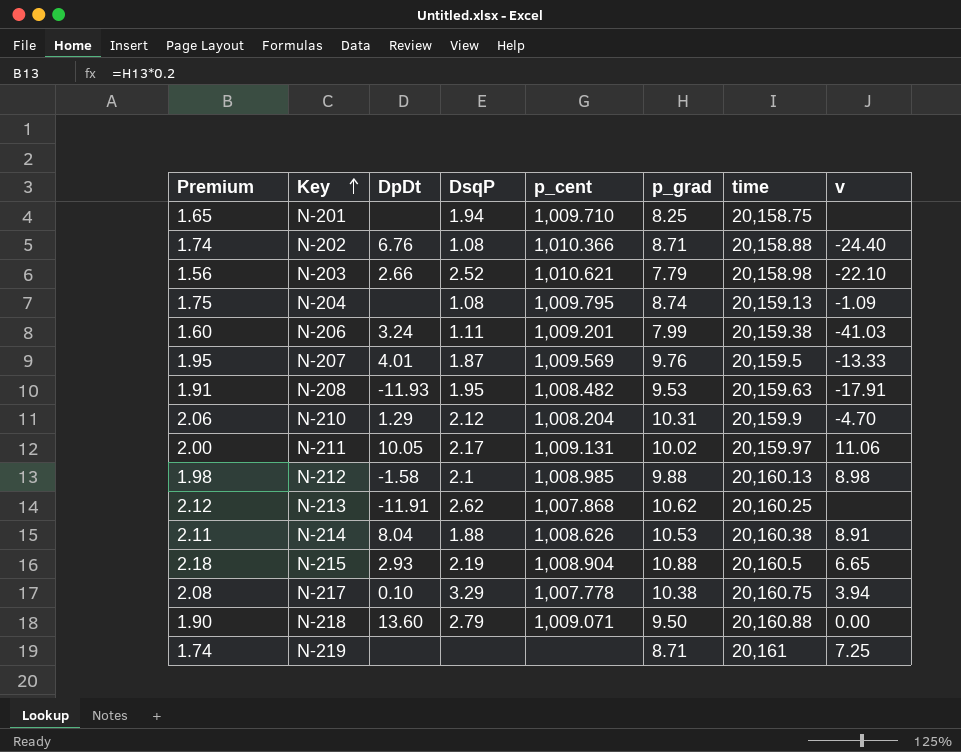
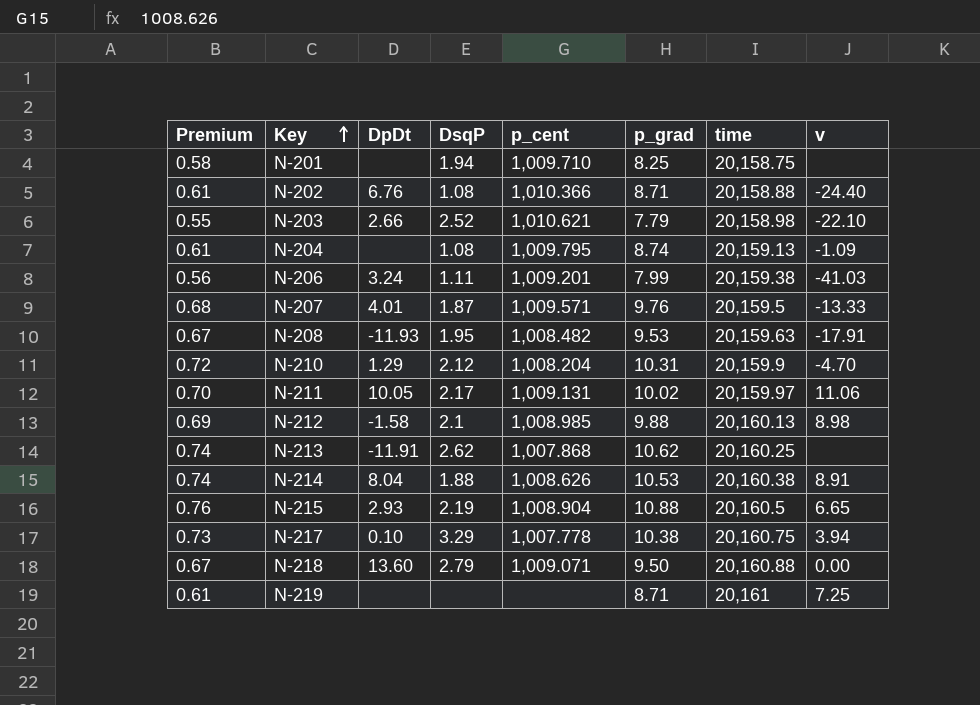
column Premium | formula: [p_grad] * 0.2 -> [p_grad] * 0.07
N-207 | p_cent: 1,009.569 -> 1,009.571

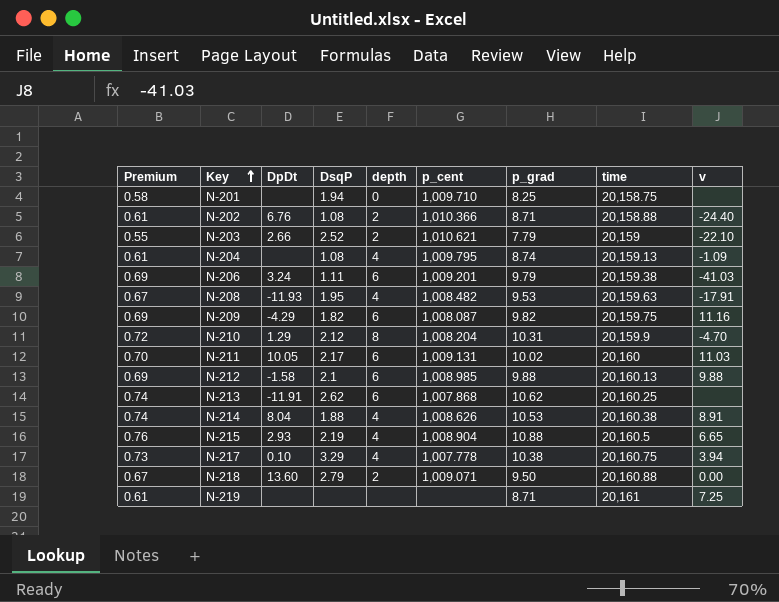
column depth | position: none -> 5
row N-207: 0.68 | 4.01 | 1.87 | 1,009.571 | 9.76 | 20,159.5 | -13.33 -> none
N-203 | time: 20,158.98 -> 20,159
N-206 | Premium: 0.56 -> 0.69
N-206 | p_grad: 7.99 -> 9.79
row N-209: none -> 0.69 | -4.29 | 1.82 | 6 | 1,008.087 | 9.82 | 20,159.75 | 11.16
N-211 | time: 20,159.97 -> 20,160
N-211 | v: 11.06 -> 11.03
N-212 | v: 8.98 -> 9.88

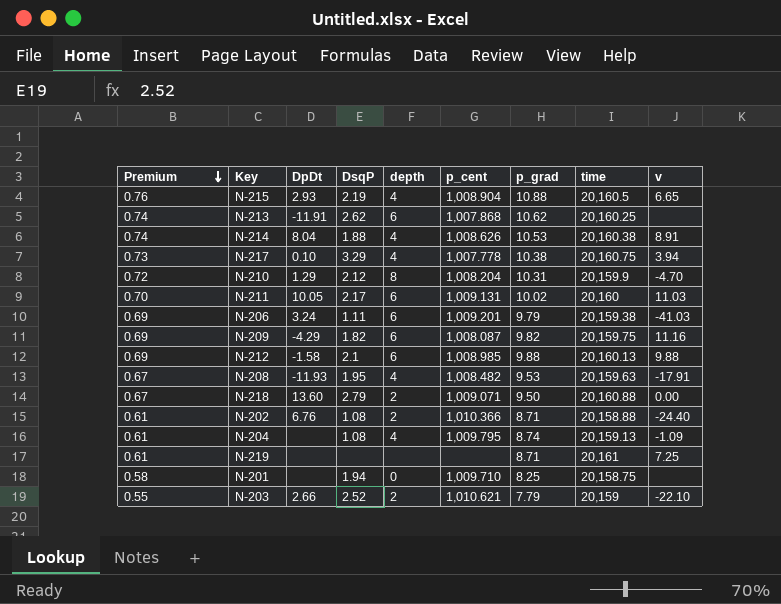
row order: Key ascending -> Premium descending

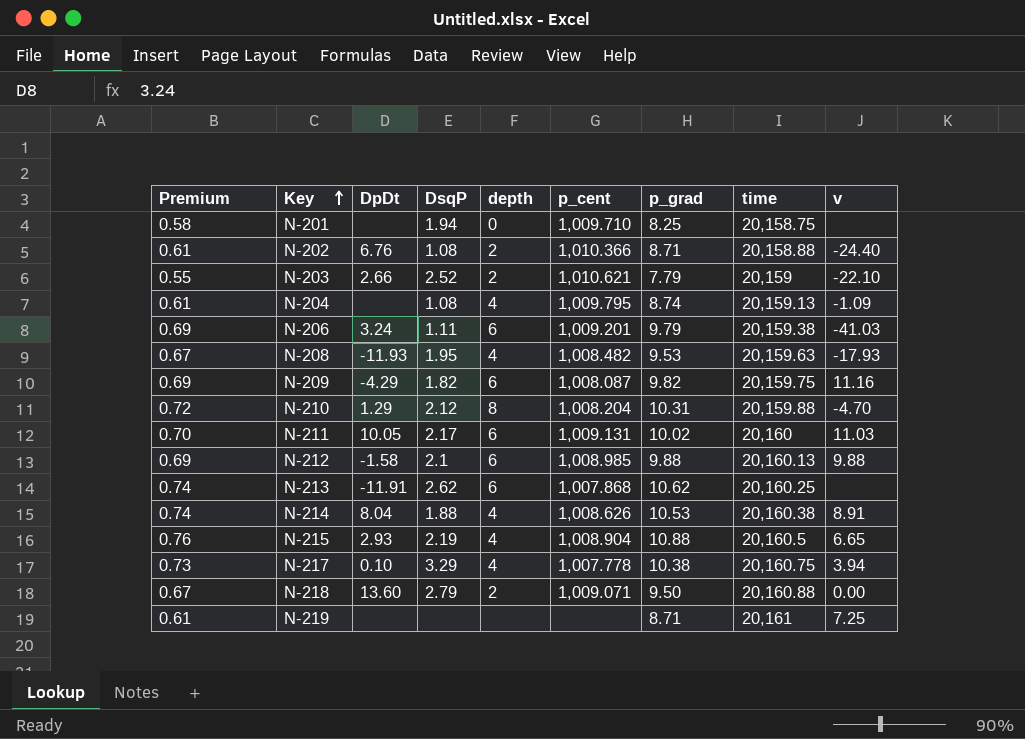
row order: Premium descending -> Key ascending
N-208 | v: -17.91 -> -17.93
N-210 | time: 20,159.9 -> 20,159.88

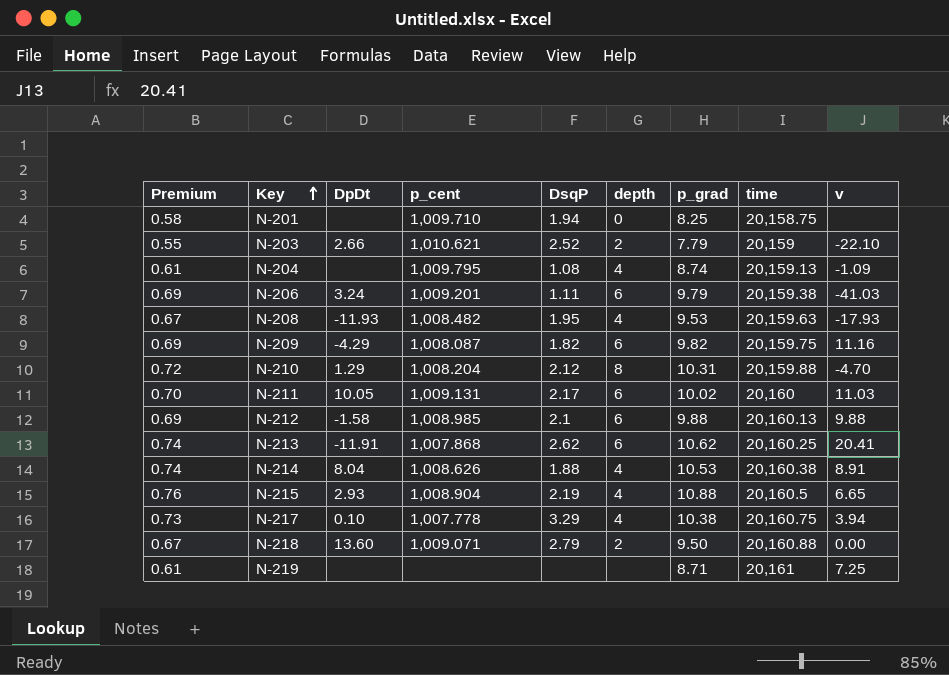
column p_cent | position: 6 -> 4
row N-202: 0.61 | 6.76 | 1.08 | 2 | 1,010.366 | 8.71 | 20,158.88 | -24.40 -> none
N-213 | v: none -> 20.41

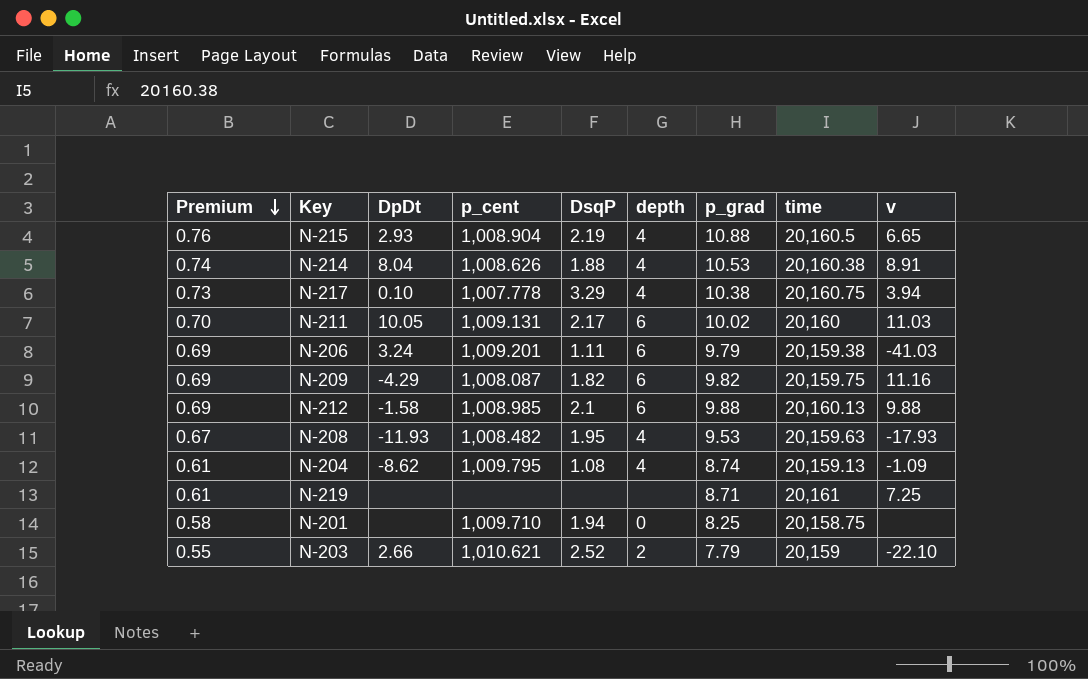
row order: Key ascending -> Premium descending
row N-210: 0.72 | 1.29 | 1,008.204 | 2.12 | 8 | 10.31 | 20,159.88 | -4.70 -> none
row N-213: 0.74 | -11.91 | 1,007.868 | 2.62 | 6 | 10.62 | 20,160.25 | 20.41 -> none
row N-218: 0.67 | 13.60 | 1,009.071 | 2.79 | 2 | 9.50 | 20,160.88 | 0.00 -> none
N-204 | DpDt: none -> -8.62

